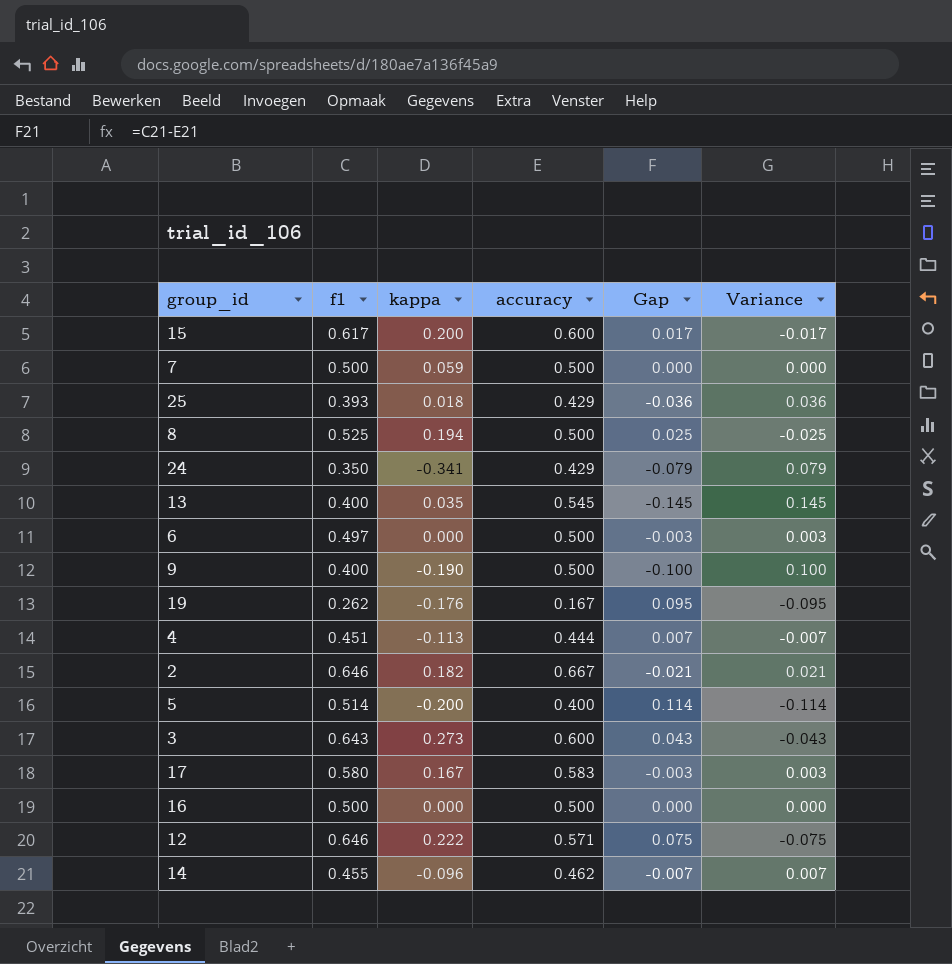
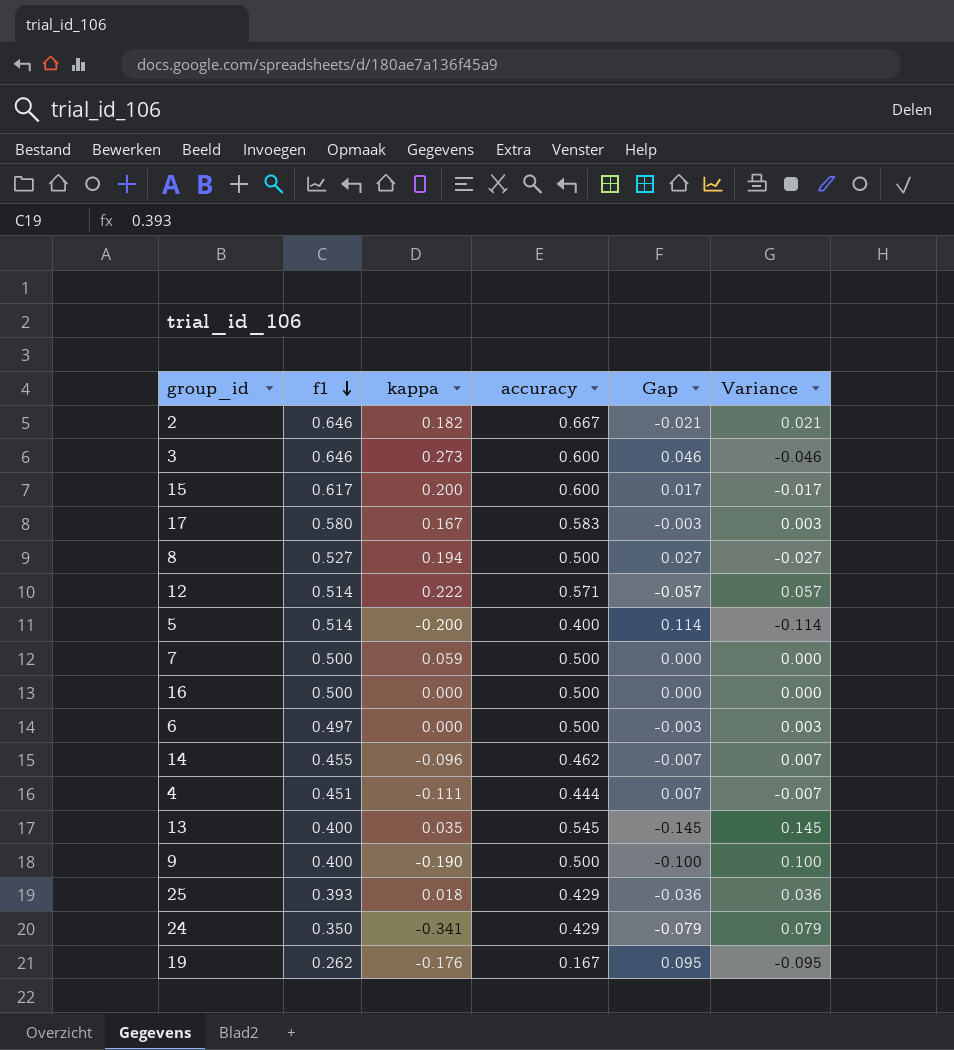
row order: none -> f1 descending
3 | f1: 0.643 -> 0.646
3 | Gap: 0.043 -> 0.046
3 | Variance: -0.043 -> -0.046
8 | f1: 0.525 -> 0.527
8 | Gap: 0.025 -> 0.027
8 | Variance: -0.025 -> -0.027
12 | f1: 0.646 -> 0.514
12 | Gap: 0.075 -> -0.057
12 | Variance: -0.075 -> 0.057
4 | kappa: -0.113 -> -0.111

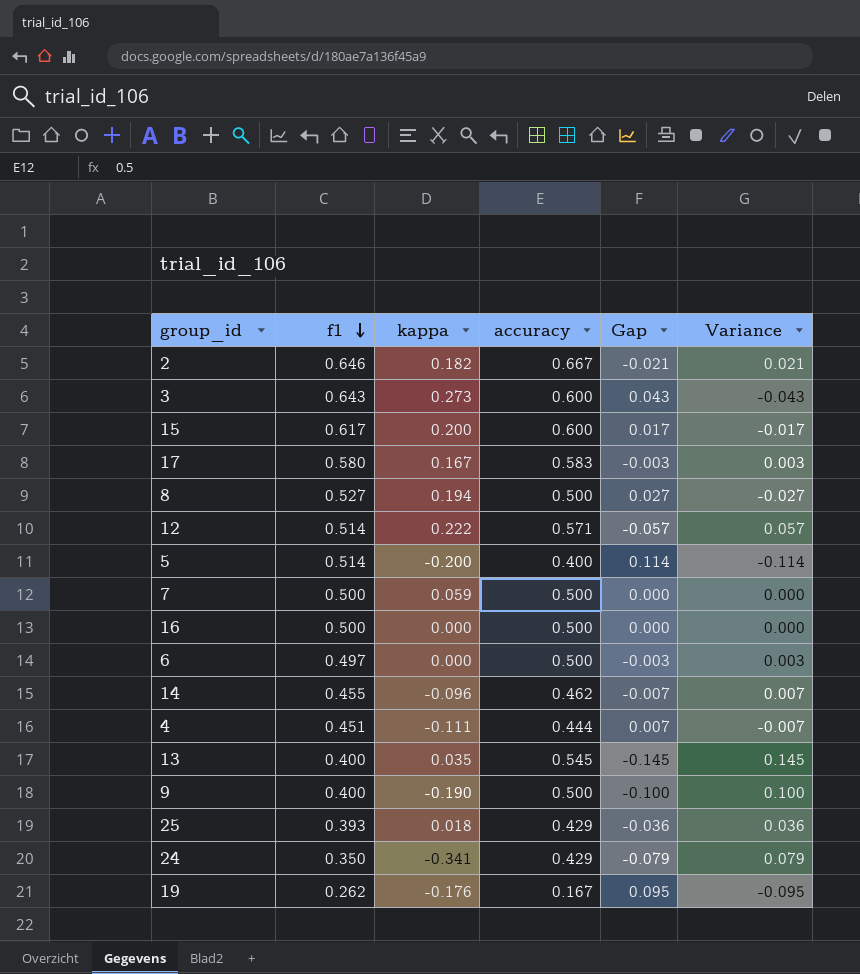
3 | f1: 0.646 -> 0.643
3 | Gap: 0.046 -> 0.043
3 | Variance: -0.046 -> -0.043

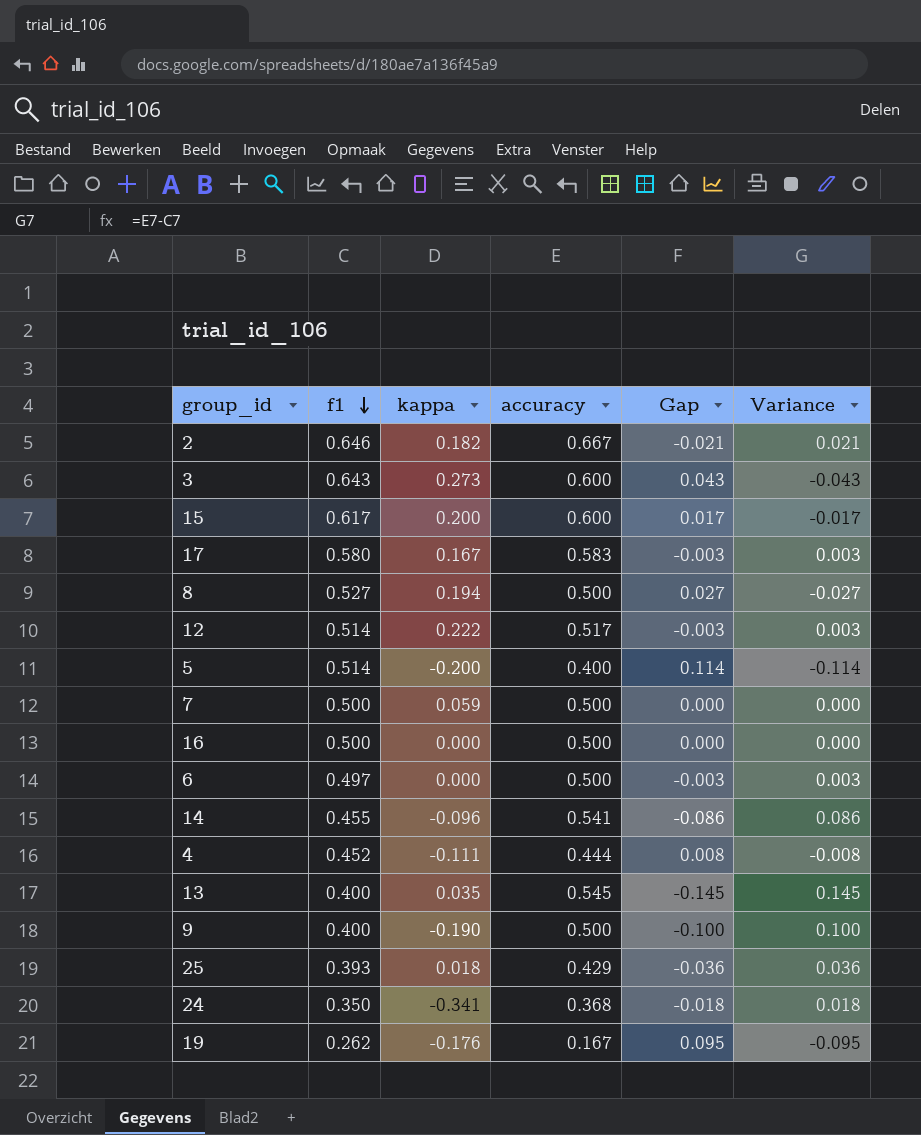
12 | accuracy: 0.571 -> 0.517
12 | Gap: -0.057 -> -0.003
12 | Variance: 0.057 -> 0.003
14 | accuracy: 0.462 -> 0.541
14 | Gap: -0.007 -> -0.086
14 | Variance: 0.007 -> 0.086
4 | f1: 0.451 -> 0.452
4 | Gap: 0.007 -> 0.008
4 | Variance: -0.007 -> -0.008
24 | accuracy: 0.429 -> 0.368
24 | Gap: -0.079 -> -0.018
24 | Variance: 0.079 -> 0.018

